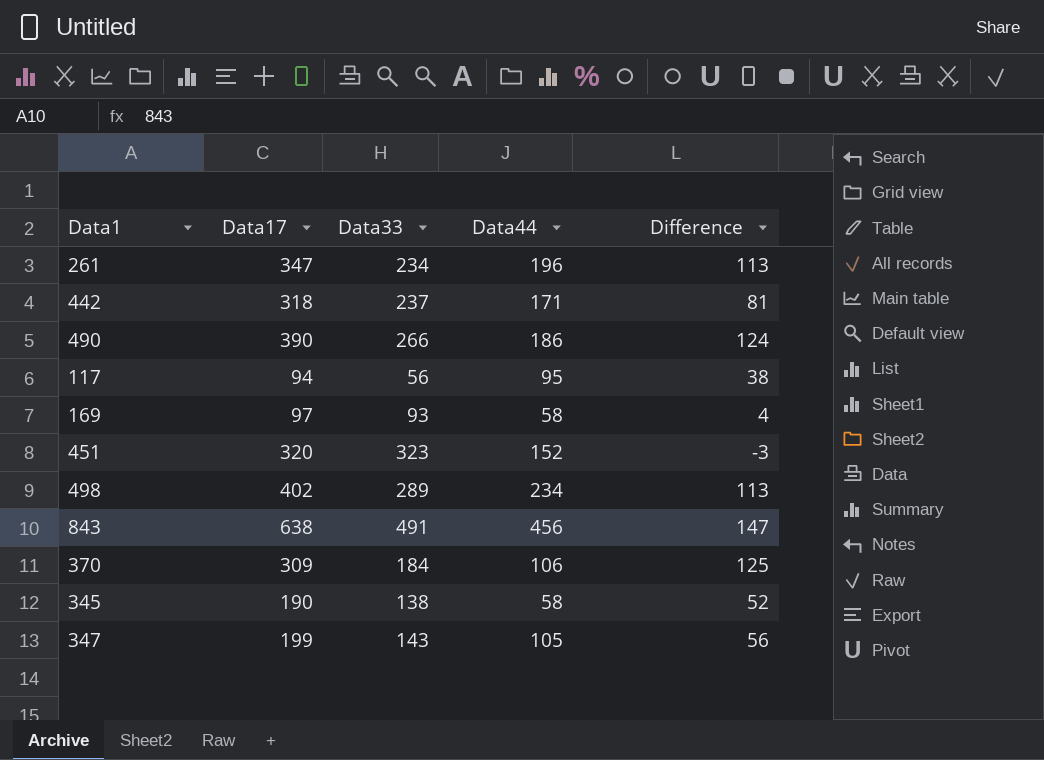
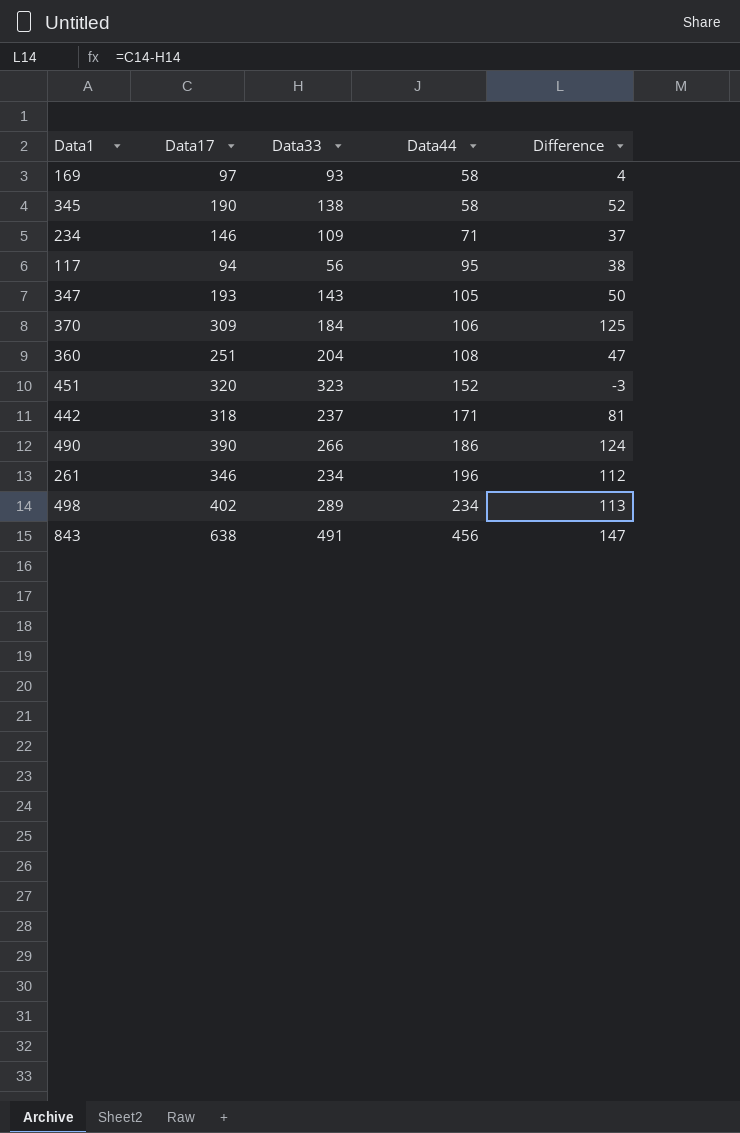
row order: none -> Data44 ascending
row 234: none -> 146 | 109 | 71 | 37
347 | Data17: 199 -> 193
347 | Difference: 56 -> 50
row 360: none -> 251 | 204 | 108 | 47
261 | Data17: 347 -> 346
261 | Difference: 113 -> 112

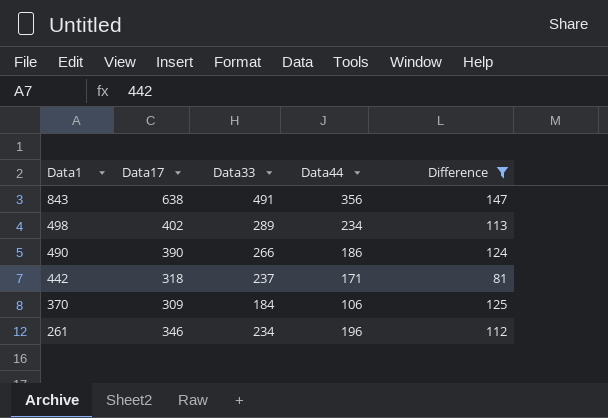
filter: none -> Difference >= 81
row order: Data44 ascending -> Data1 descending
843 | Data44: 456 -> 356

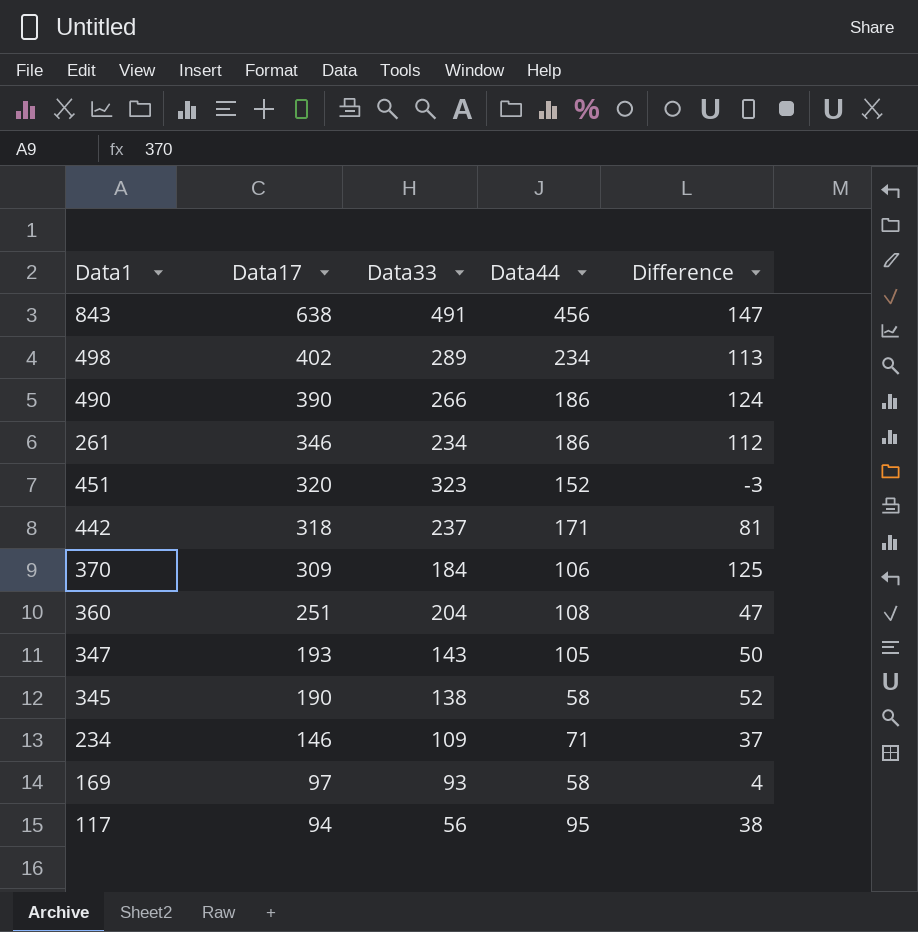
filter: Difference >= 81 -> none
row order: Data1 descending -> Data17 descending
843 | Data44: 356 -> 456
261 | Data44: 196 -> 186

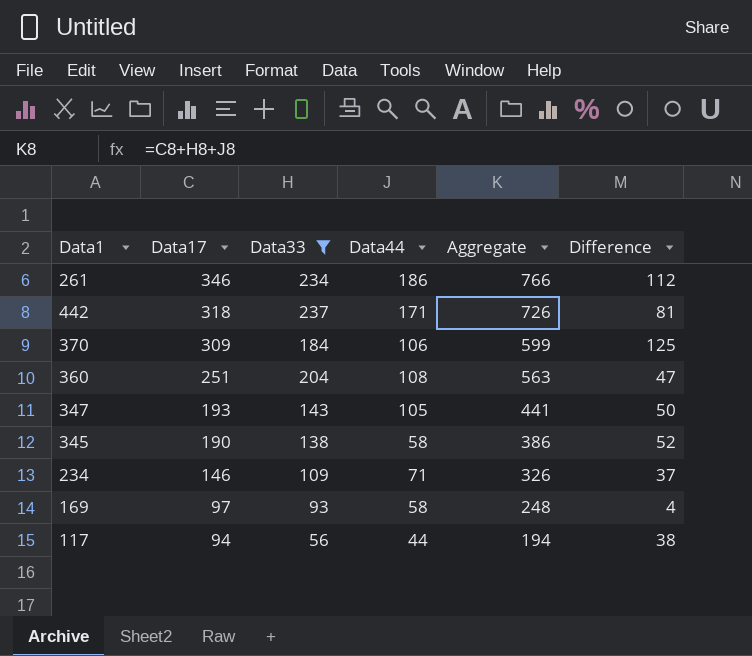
filter: none -> Data33 <= 237
column Aggregate | formula: none -> [Data17] + [Data33] + [Data44]
117 | Data44: 95 -> 44

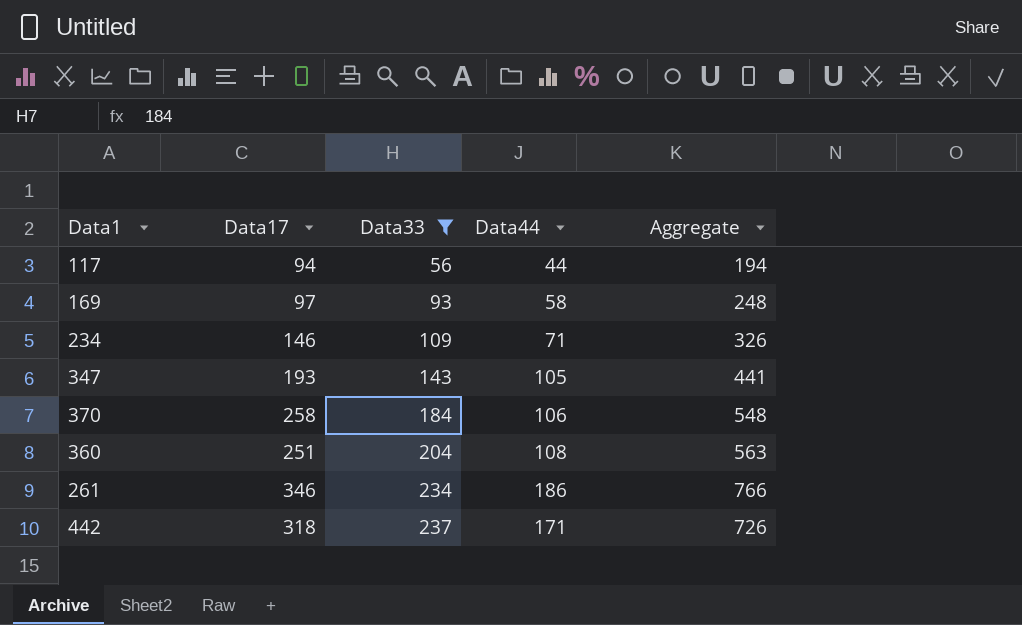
row order: Data17 descending -> Data33 ascending
column Difference | formula: [Data17] - [Data33] -> none
row 345: 190 | 138 | 58 | 386 | 52 -> none
370 | Data17: 309 -> 258
370 | Aggregate: 599 -> 548

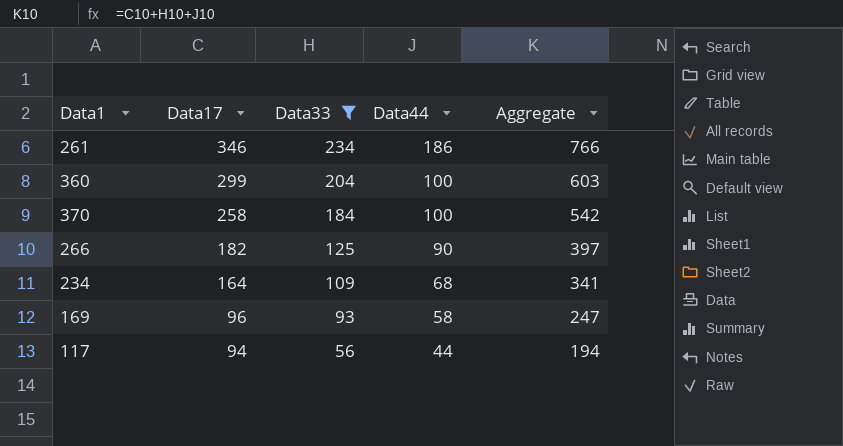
row order: Data33 ascending -> Data17 descending
row 347: 193 | 143 | 105 | 441 -> none
row 442: 318 | 237 | 171 | 726 -> none
360 | Data17: 251 -> 299
360 | Data44: 108 -> 100
360 | Aggregate: 563 -> 603
370 | Data44: 106 -> 100
370 | Aggregate: 548 -> 542
row 266: none -> 182 | 125 | 90 | 397
234 | Data17: 146 -> 164
234 | Data44: 71 -> 68
234 | Aggregate: 326 -> 341
169 | Data17: 97 -> 96
169 | Aggregate: 248 -> 247

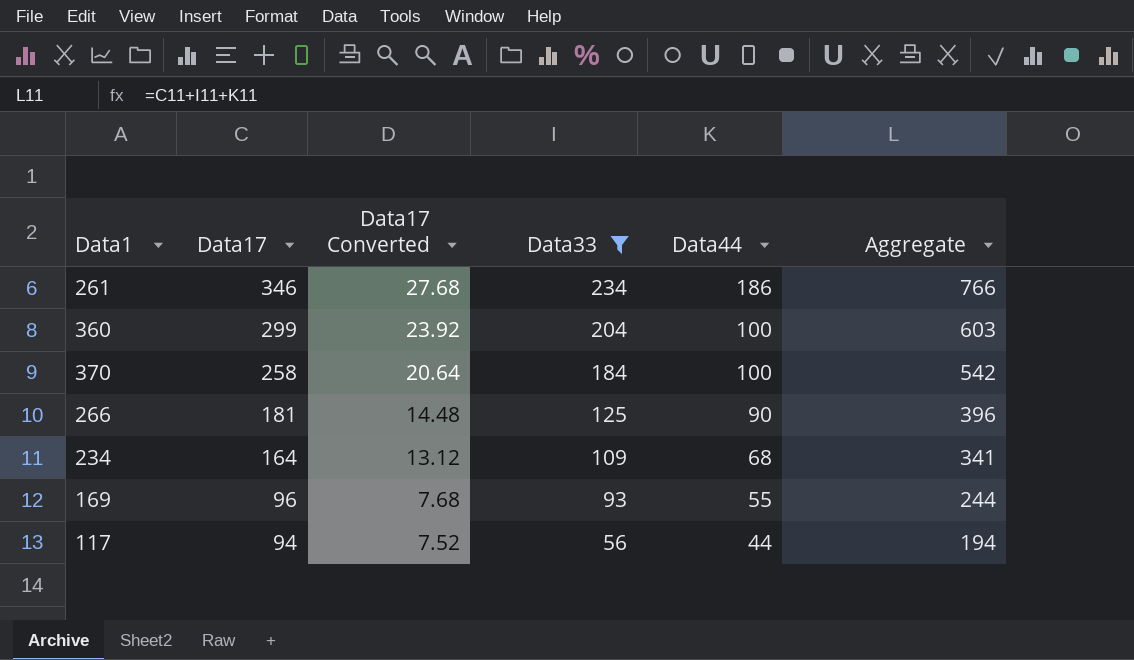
column Data17 Converted | formula: none -> [Data17] * 0.08
266 | Data17: 182 -> 181
266 | Aggregate: 397 -> 396
169 | Data44: 58 -> 55
169 | Aggregate: 247 -> 244

